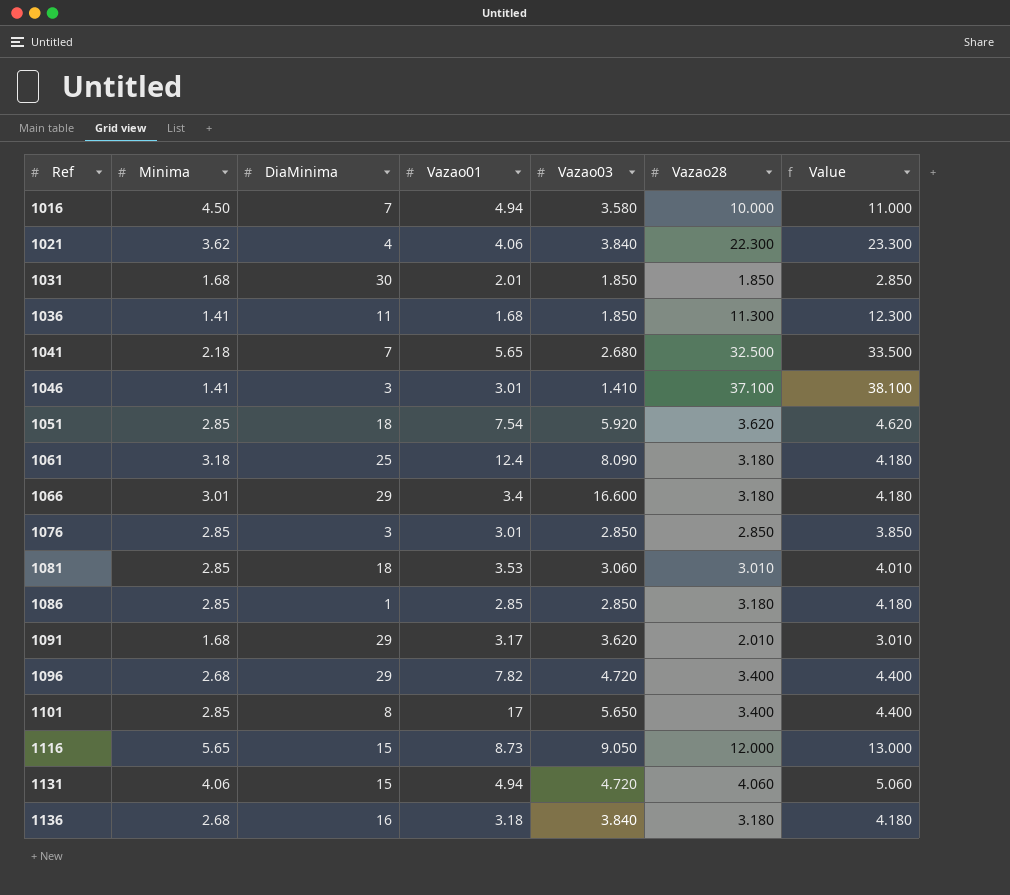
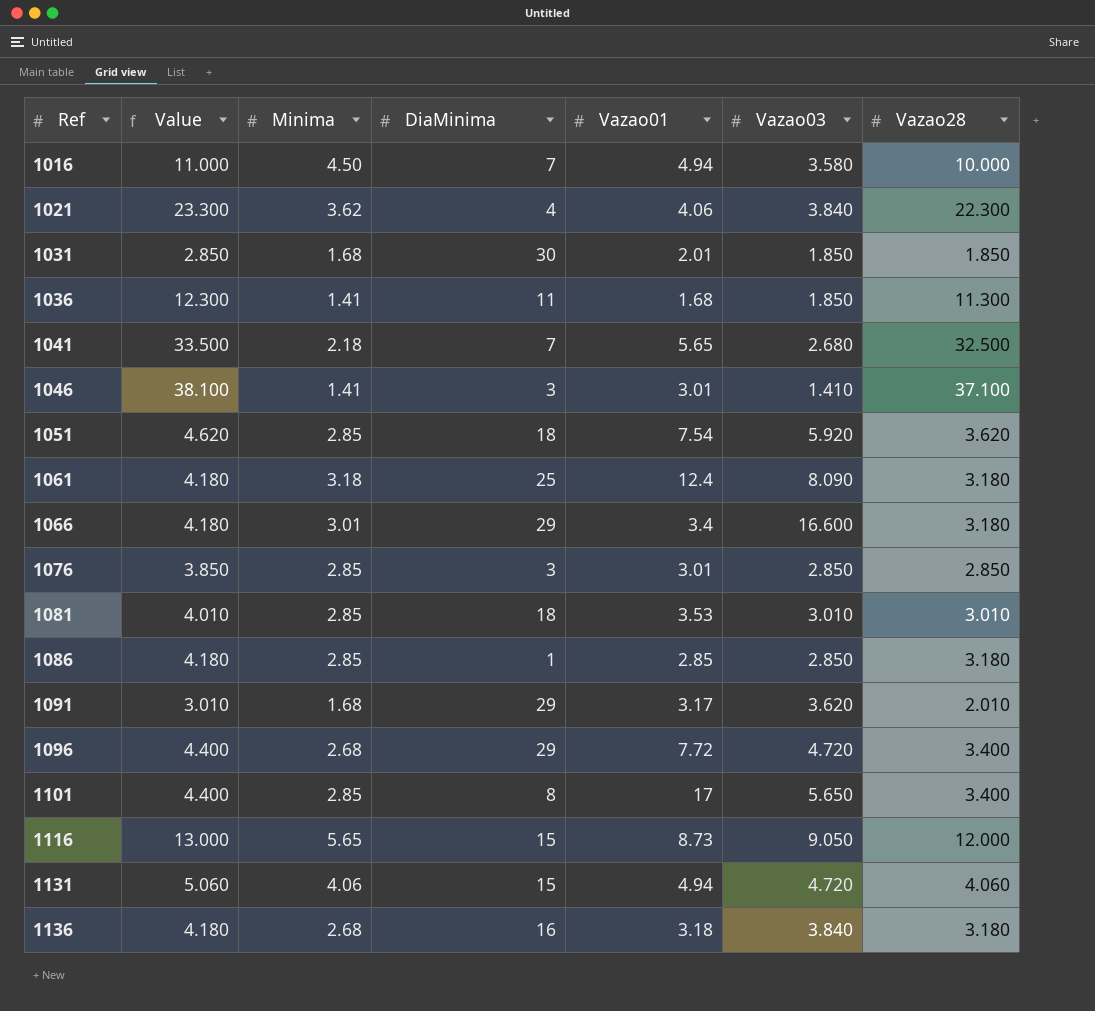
column Value | position: 7 -> 2
1081 | Vazao03: 3.060 -> 3.010
1096 | Vazao01: 7.82 -> 7.72

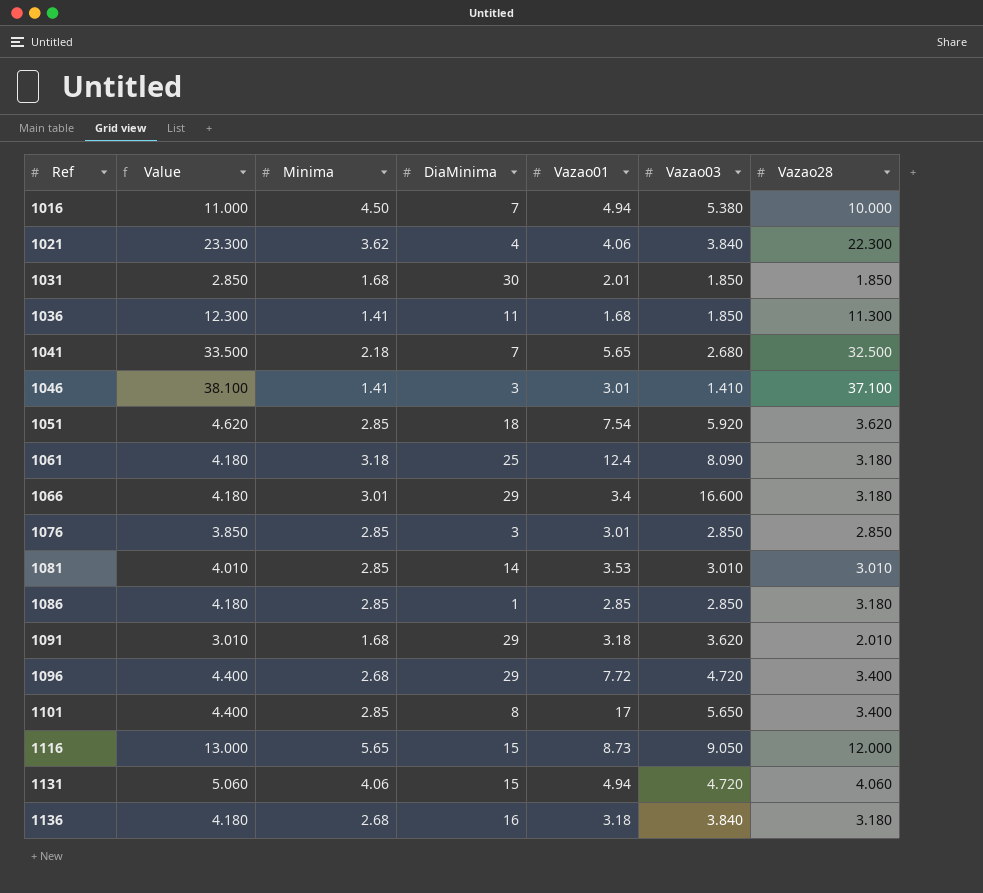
1016 | Vazao03: 3.580 -> 5.380
1081 | DiaMinima: 18 -> 14
1091 | Vazao01: 3.17 -> 3.18

